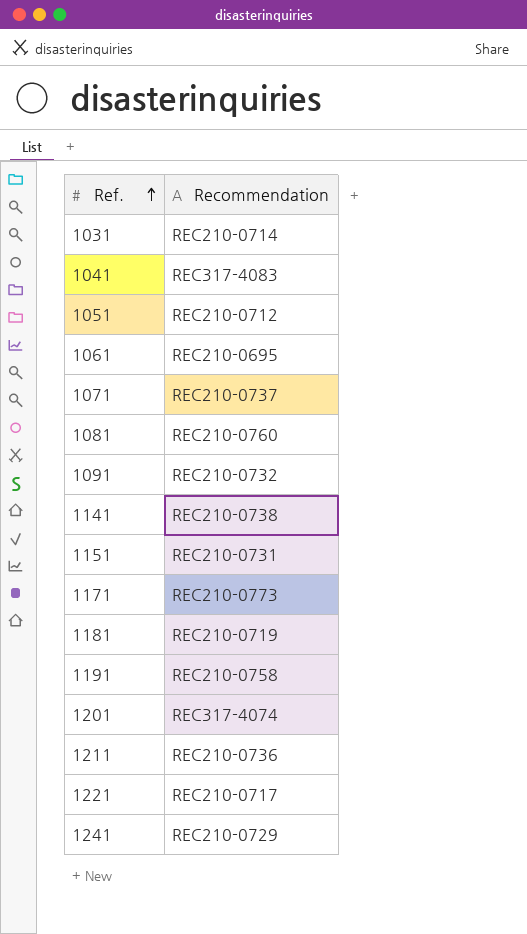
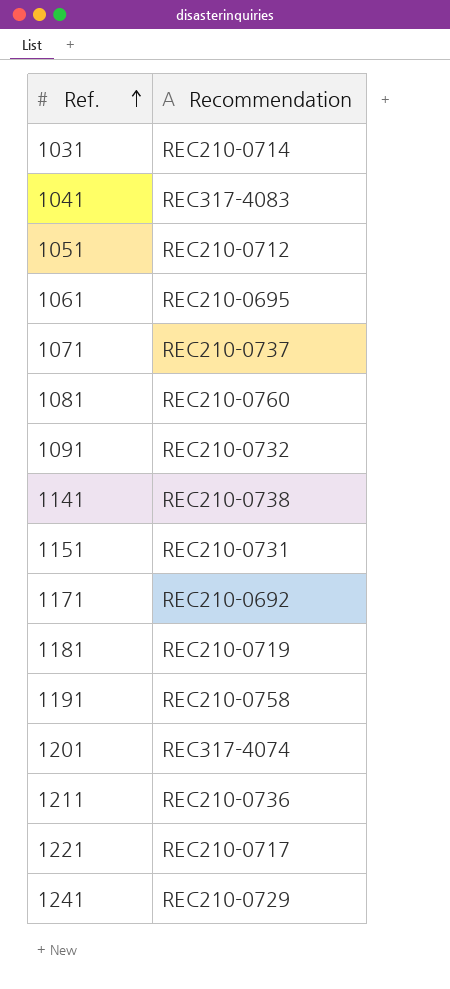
1171 | Recommendation: REC210-0773 -> REC210-0692

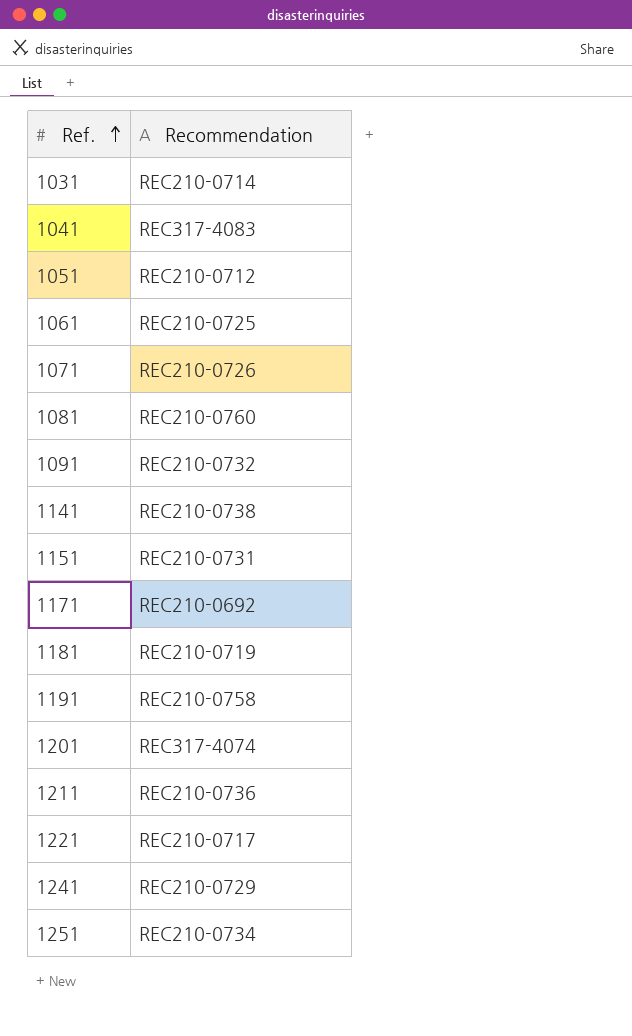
1061 | Recommendation: REC210-0695 -> REC210-0725
1071 | Recommendation: REC210-0737 -> REC210-0726
row 1251: none -> REC210-0734

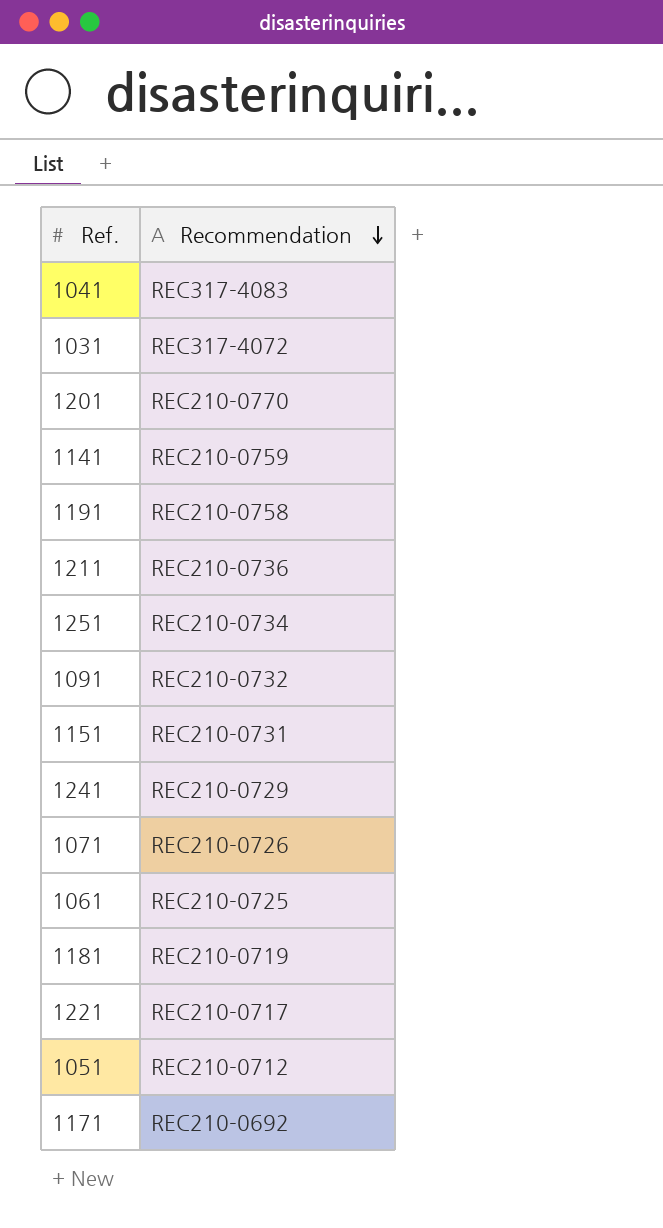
row order: Ref. ascending -> Recommendation descending
row 1081: REC210-0760 -> none
1031 | Recommendation: REC210-0714 -> REC317-4072
1201 | Recommendation: REC317-4074 -> REC210-0770
1141 | Recommendation: REC210-0738 -> REC210-0759

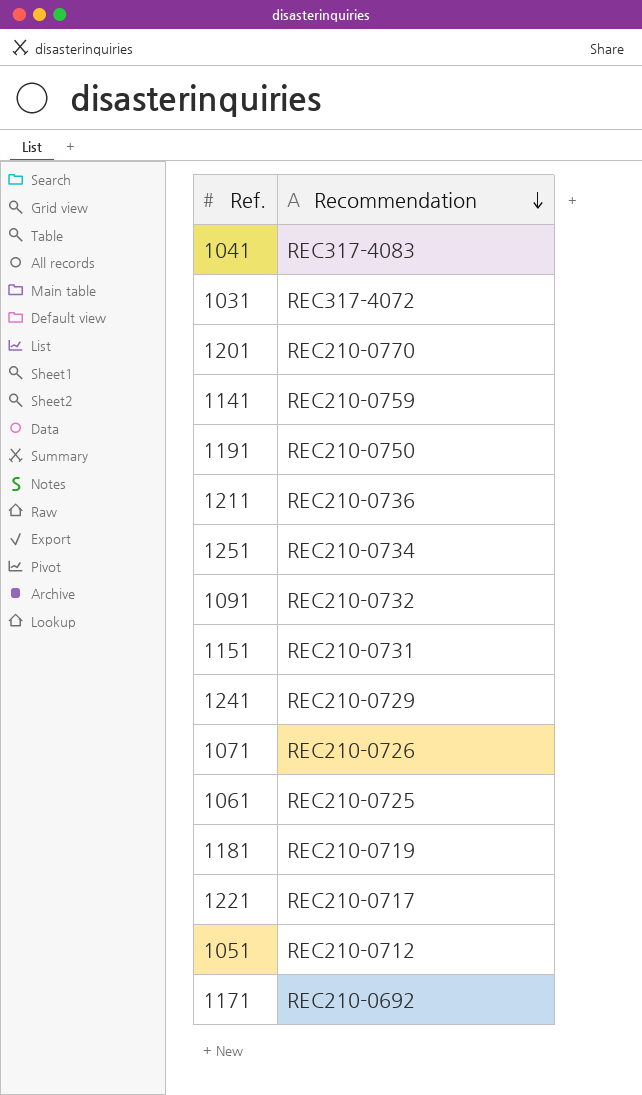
1191 | Recommendation: REC210-0758 -> REC210-0750

